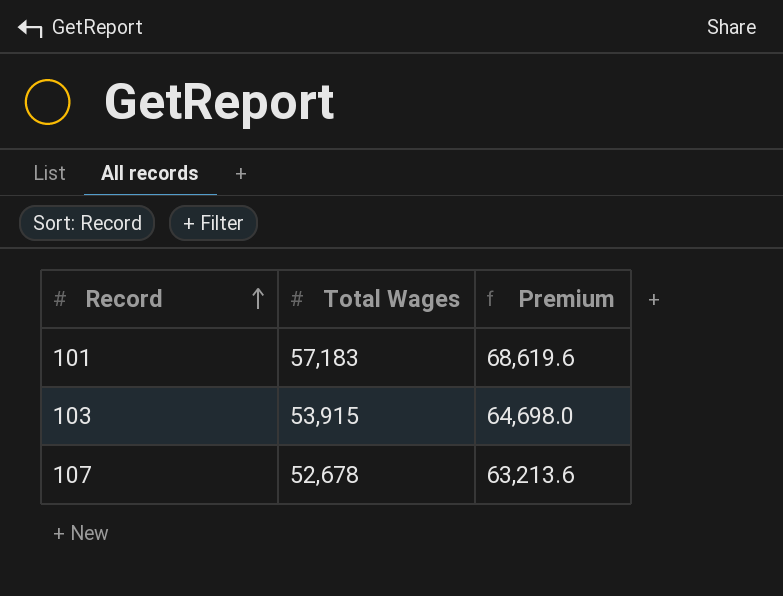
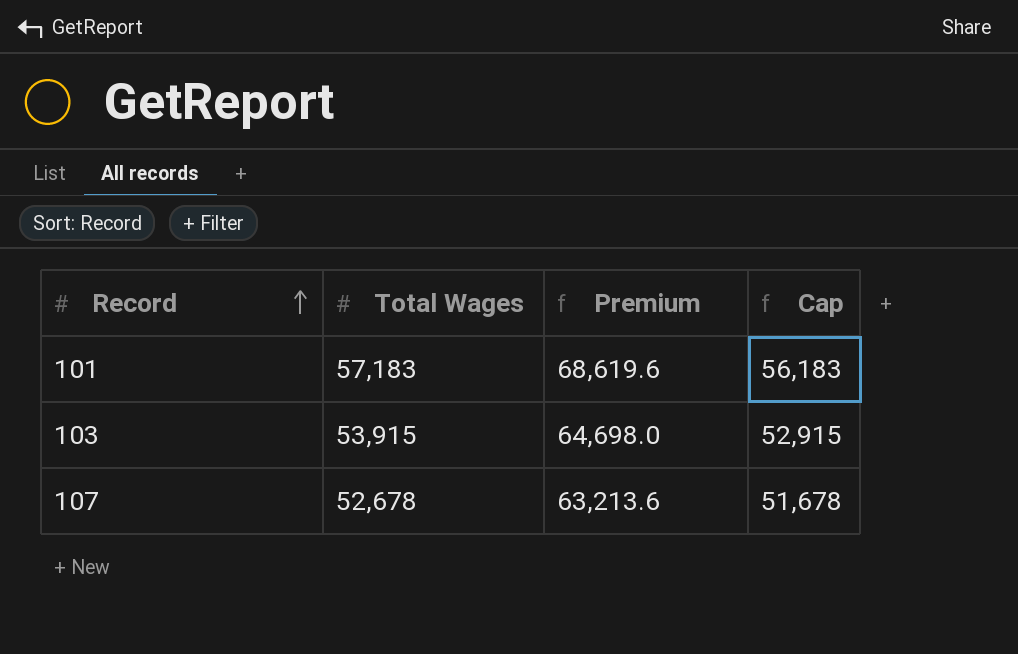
column Cap | formula: none -> [Total Wages] - 1000

